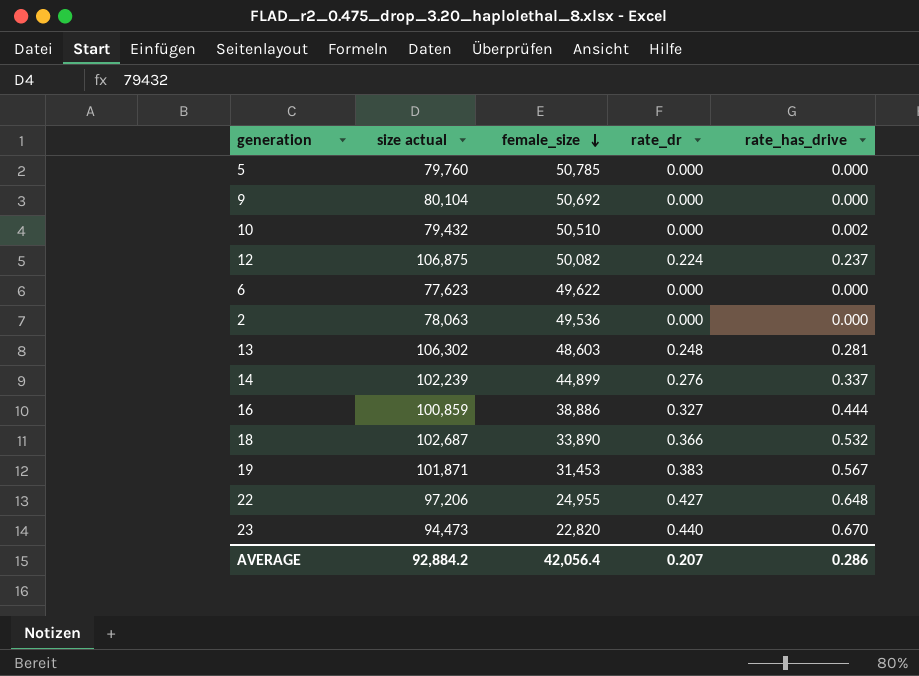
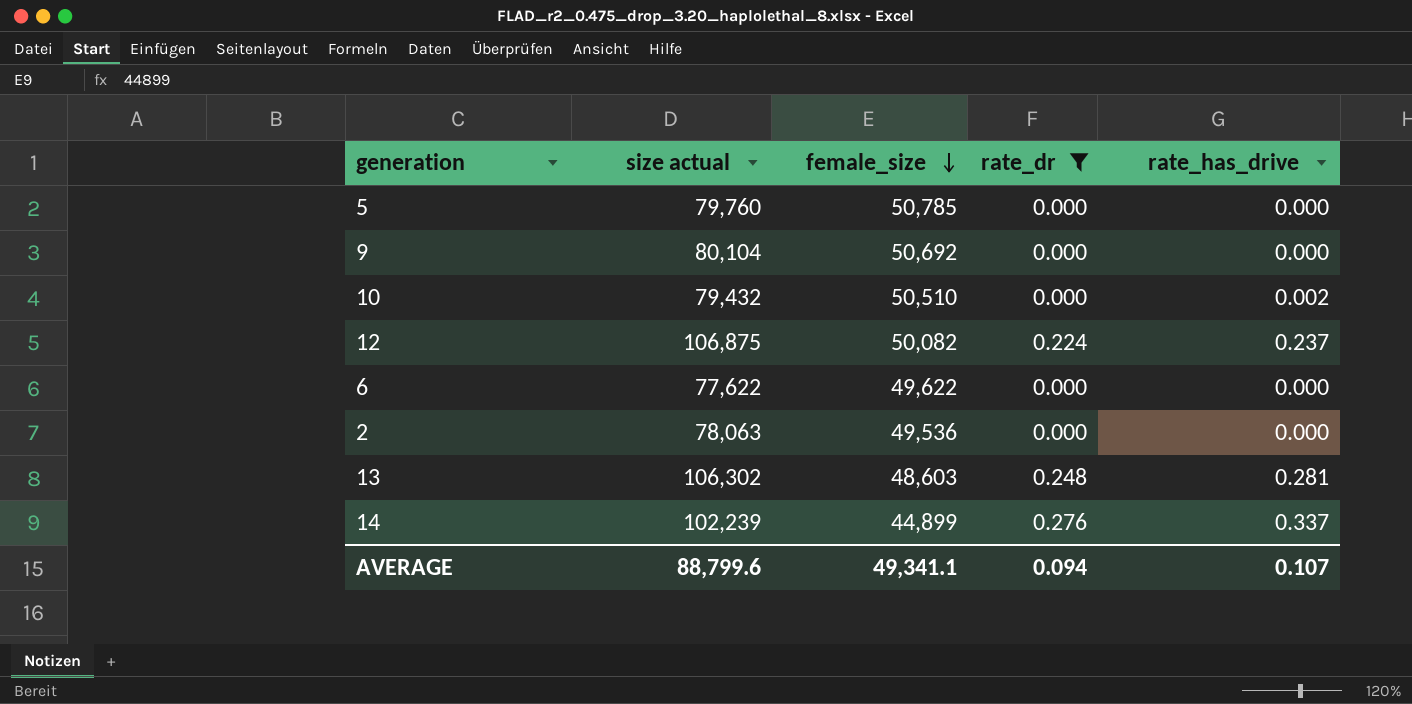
filter: none -> rate_dr <= 0.276
6 | size actual: 77,623 -> 77,622
AVERAGE | size actual: 92,884.2 -> 88,799.6
AVERAGE | female_size: 42,056.4 -> 49,341.1
AVERAGE | rate_dr: 0.207 -> 0.094
AVERAGE | rate_has_drive: 0.286 -> 0.107

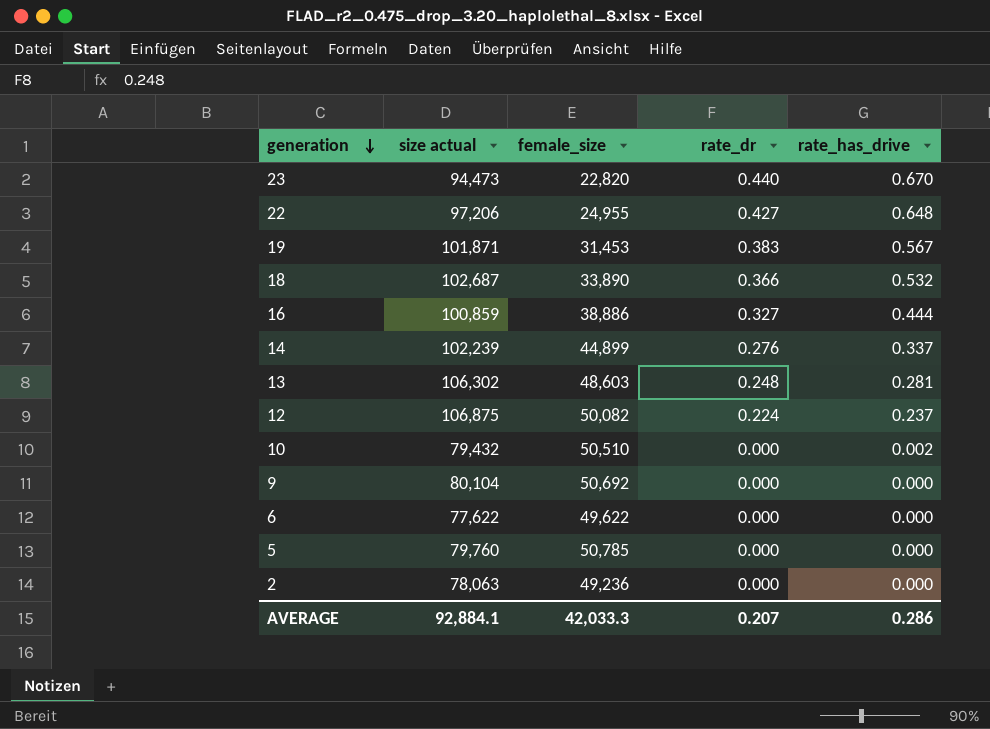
filter: rate_dr <= 0.276 -> none
row order: female_size descending -> generation descending
2 | female_size: 49,536 -> 49,236
AVERAGE | size actual: 88,799.6 -> 92,884.1
AVERAGE | female_size: 49,341.1 -> 42,033.3
AVERAGE | rate_dr: 0.094 -> 0.207
AVERAGE | rate_has_drive: 0.107 -> 0.286

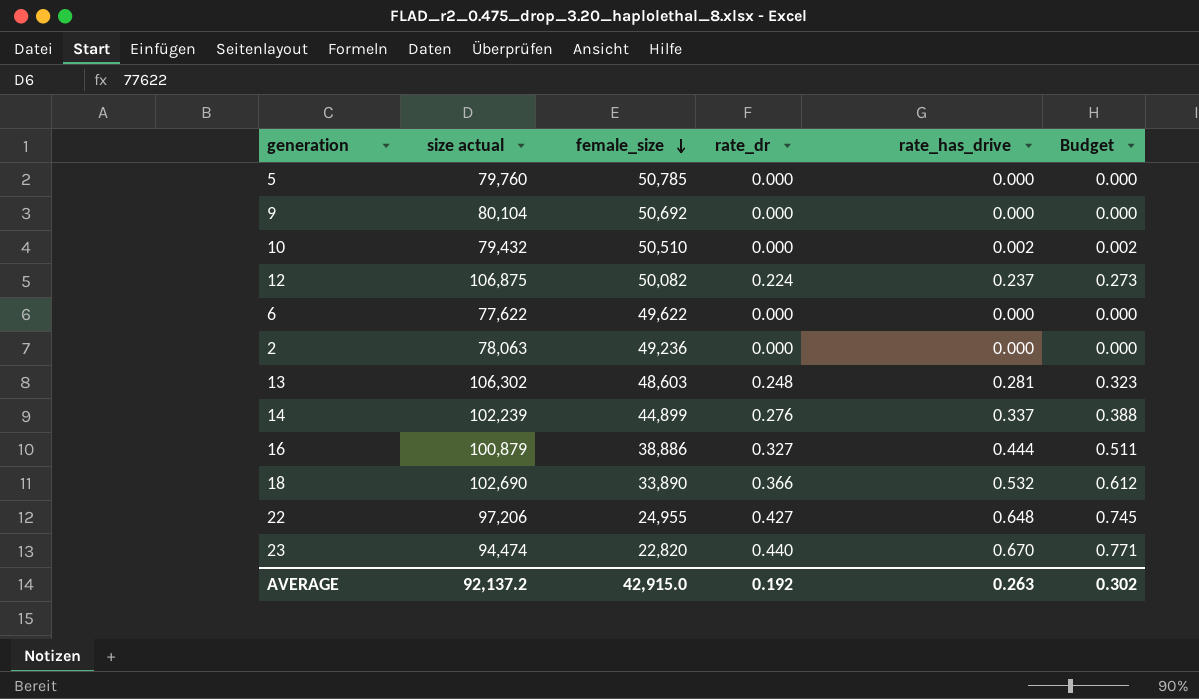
row order: generation descending -> female_size descending
column Budget | formula: none -> [rate_has_drive] * 1.15
row 19: 101,871 | 31,453 | 0.383 | 0.567 -> none
16 | size actual: 100,859 -> 100,879
18 | size actual: 102,687 -> 102,690
23 | size actual: 94,473 -> 94,474
AVERAGE | size actual: 92,884.1 -> 92,137.2
AVERAGE | female_size: 42,033.3 -> 42,915.0
AVERAGE | rate_dr: 0.207 -> 0.192
AVERAGE | rate_has_drive: 0.286 -> 0.263

